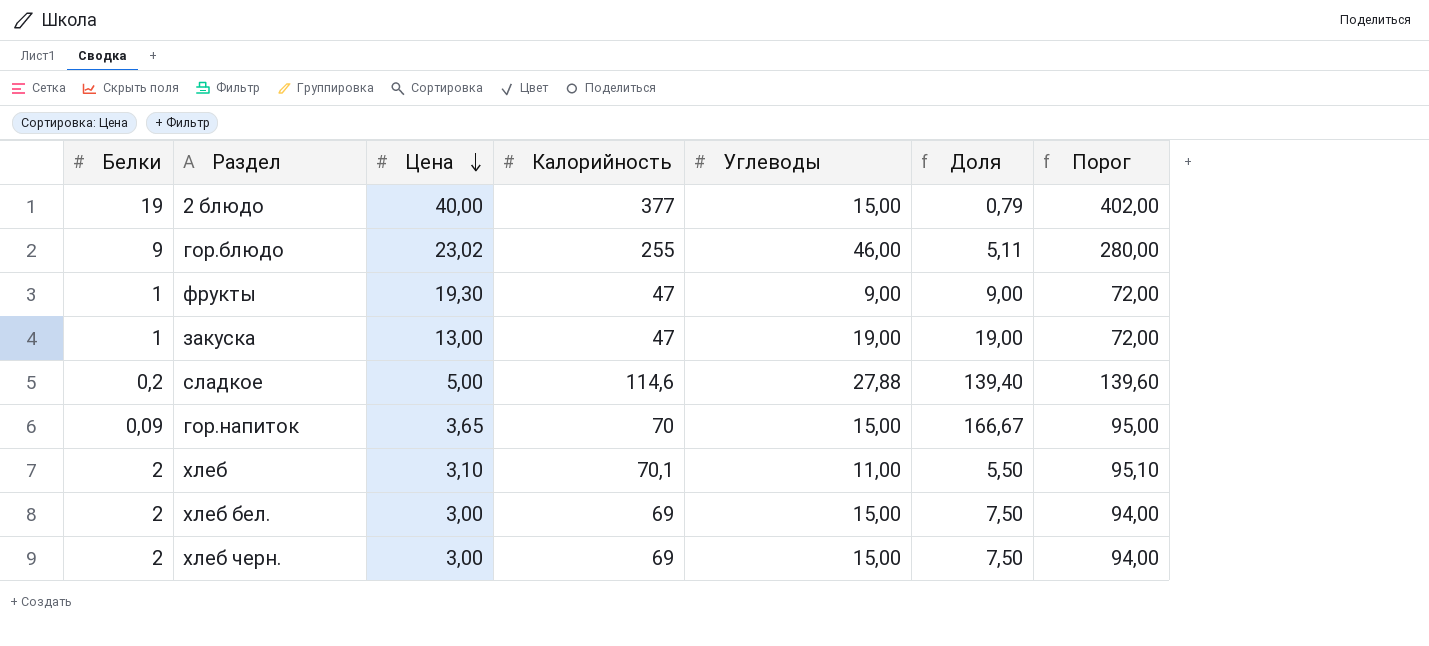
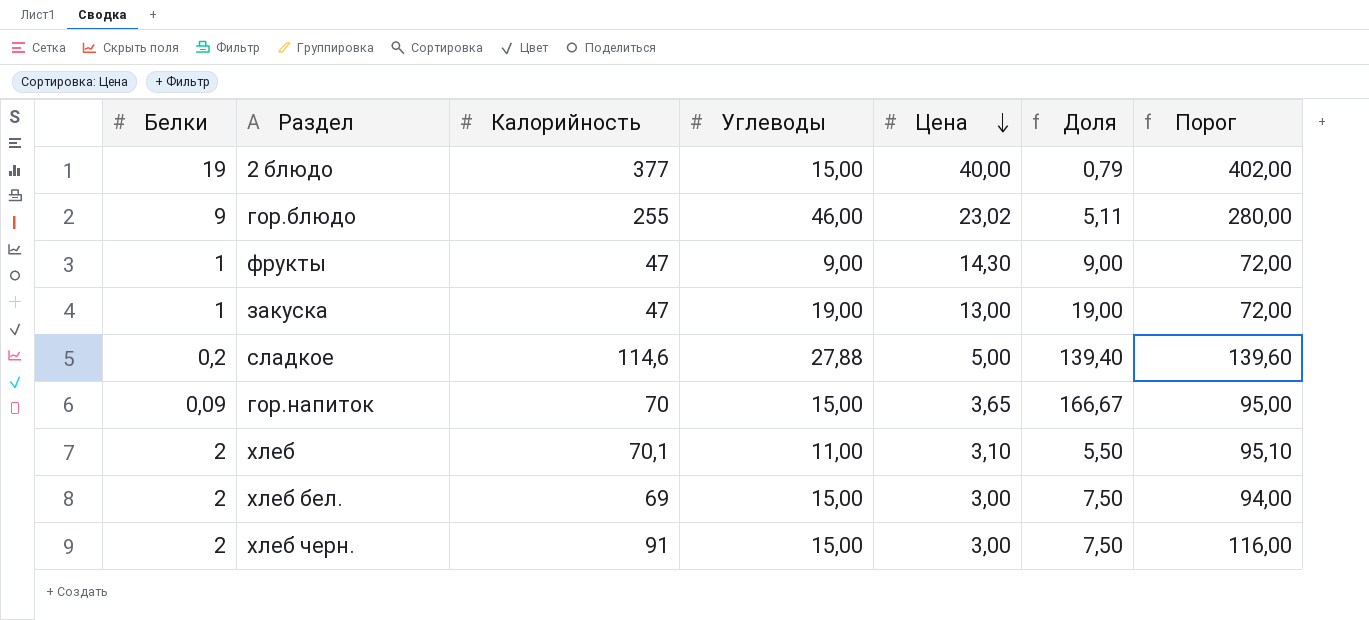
column Цена | position: 3 -> 5
фрукты | Цена: 19,30 -> 14,30
хлеб черн. | Калорийность: 69 -> 91
хлеб черн. | Порог: 94,00 -> 116,00

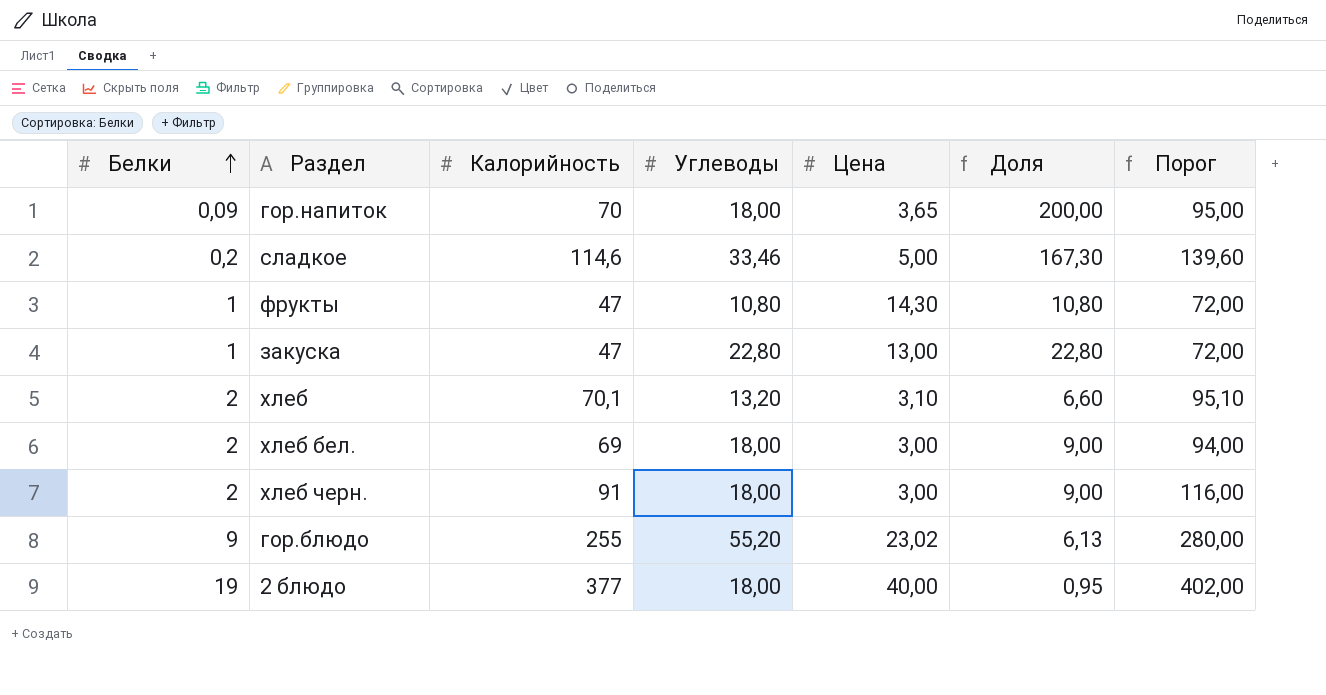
row order: Цена descending -> Белки ascending
гор.напиток | Углеводы: 15,00 -> 18,00
гор.напиток | Доля: 166,67 -> 200,00
сладкое | Углеводы: 27,88 -> 33,46
сладкое | Доля: 139,40 -> 167,30
фрукты | Углеводы: 9,00 -> 10,80
фрукты | Доля: 9,00 -> 10,80
закуска | Углеводы: 19,00 -> 22,80
закуска | Доля: 19,00 -> 22,80
хлеб | Углеводы: 11,00 -> 13,20
хлеб | Доля: 5,50 -> 6,60
хлеб бел. | Углеводы: 15,00 -> 18,00
хлеб бел. | Доля: 7,50 -> 9,00
хлеб черн. | Углеводы: 15,00 -> 18,00
хлеб черн. | Доля: 7,50 -> 9,00
гор.блюдо | Углеводы: 46,00 -> 55,20
гор.блюдо | Доля: 5,11 -> 6,13
2 блюдо | Углеводы: 15,00 -> 18,00
2 блюдо | Доля: 0,79 -> 0,95

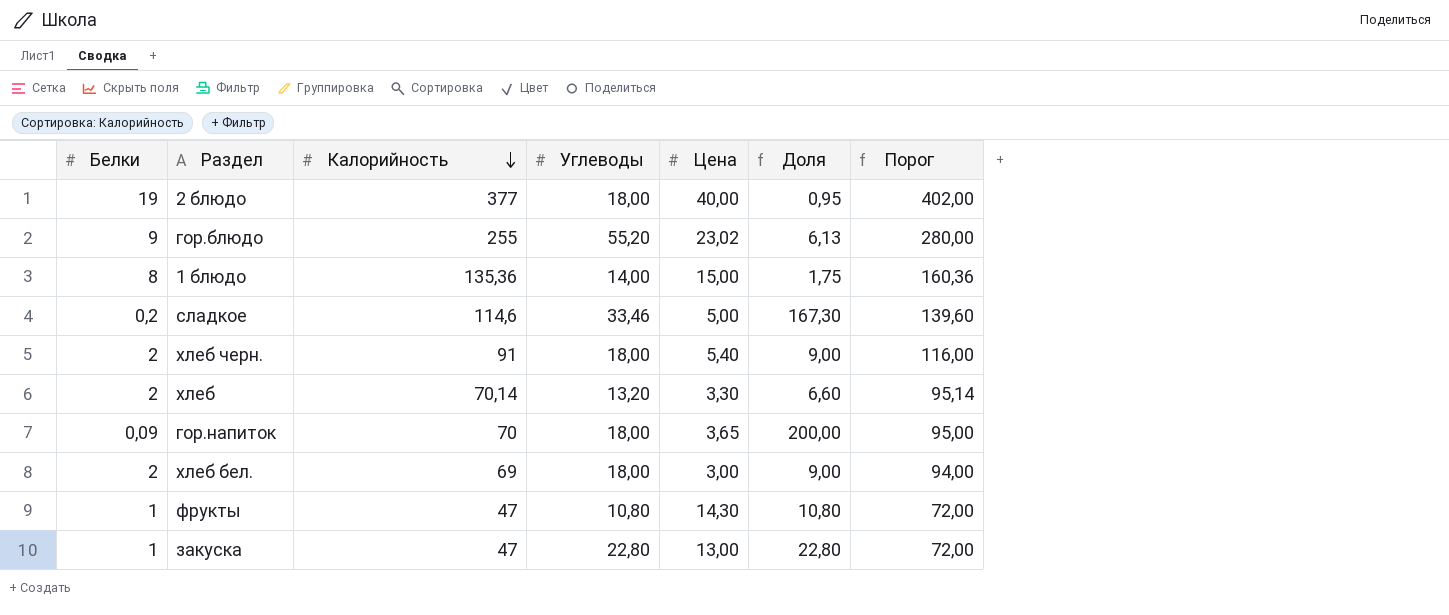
row order: Белки ascending -> Калорийность descending
row 1 блюдо: none -> 8 | 135,36 | 14,00 | 15,00 | 1,75 | 160,36
хлеб черн. | Цена: 3,00 -> 5,40
хлеб | Калорийность: 70,1 -> 70,14
хлеб | Цена: 3,10 -> 3,30
хлеб | Порог: 95,10 -> 95,14

